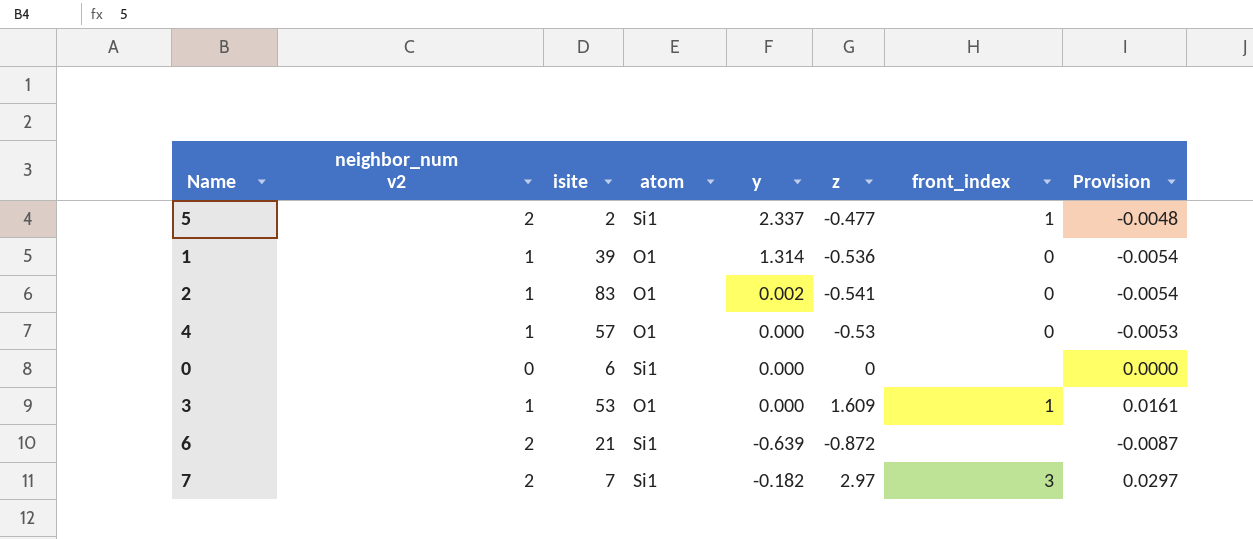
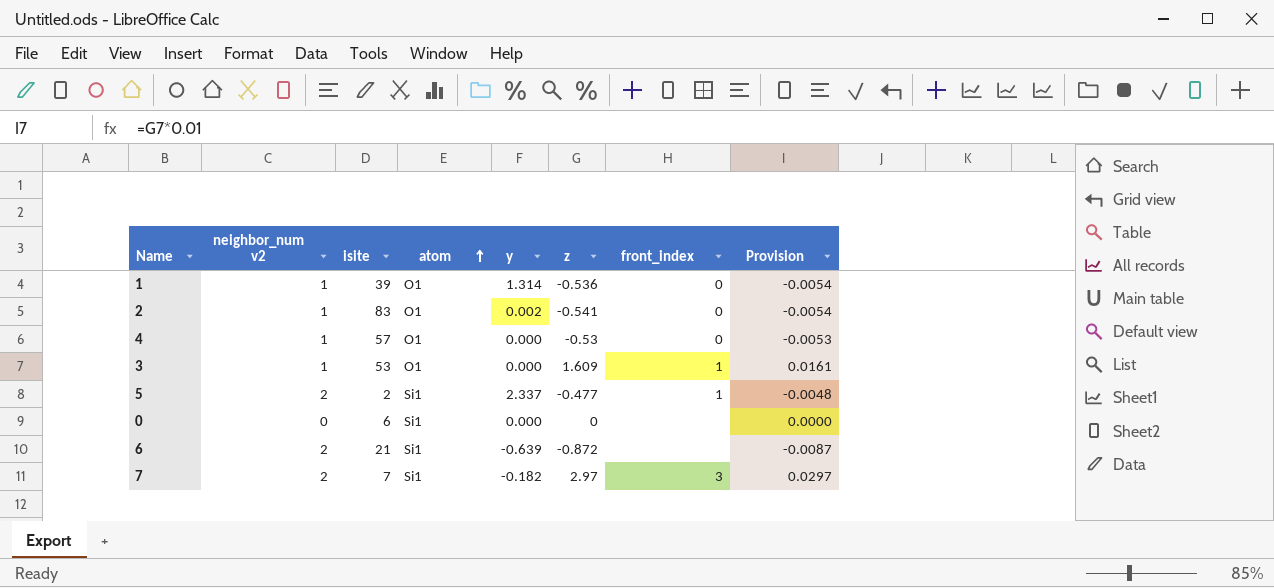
row order: none -> atom ascending

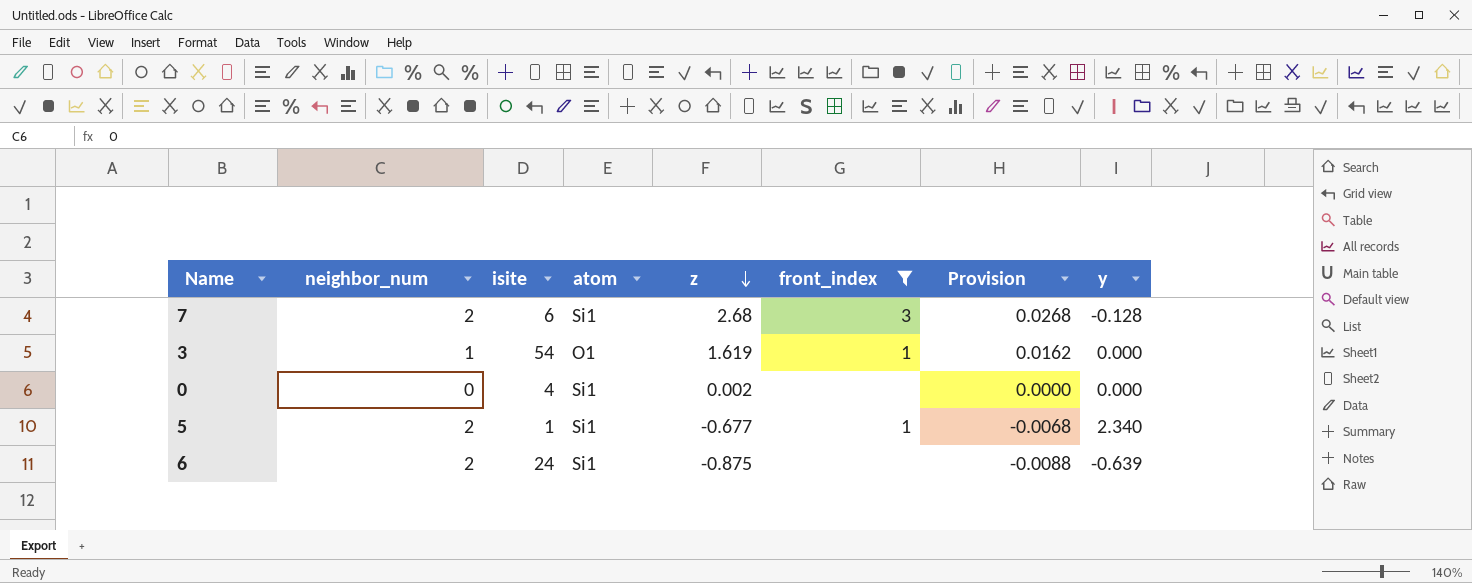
filter: none -> front_index != 0
row order: atom ascending -> z descending
column name: neighbor_num v2 -> neighbor_num
column y | position: 5 -> 8
7 | isite: 7 -> 6
7 | z: 2.97 -> 2.68
7 | Provision: 0.0297 -> 0.0268
7 | y: -0.182 -> -0.128
3 | isite: 53 -> 54
3 | z: 1.609 -> 1.619
3 | Provision: 0.0161 -> 0.0162
0 | isite: 6 -> 4
0 | z: 0 -> 0.002
5 | isite: 2 -> 1
5 | z: -0.477 -> -0.677
5 | Provision: -0.0048 -> -0.0068
5 | y: 2.337 -> 2.340
6 | isite: 21 -> 24
6 | z: -0.872 -> -0.875
6 | Provision: -0.0087 -> -0.0088

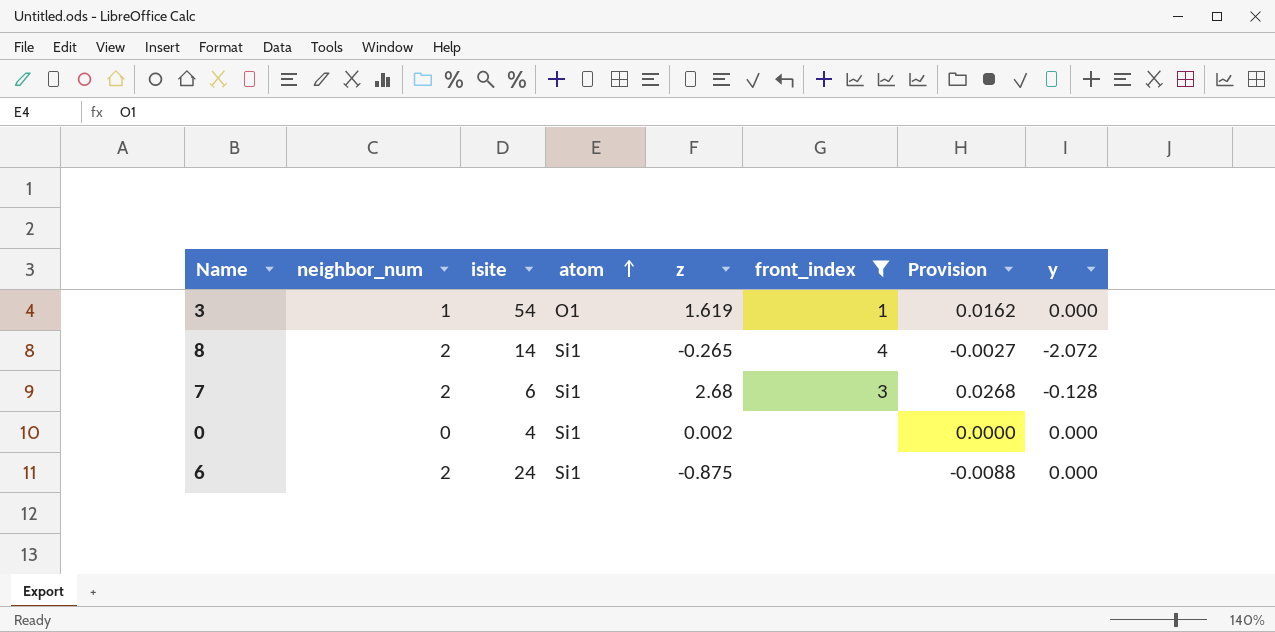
row order: z descending -> atom ascending
row 5: 2 | 1 | Si1 | -0.677 | 1 | -0.0068 | 2.340 -> none
row 8: none -> 2 | 14 | Si1 | -0.265 | 4 | -0.0027 | -2.072
6 | y: -0.639 -> 0.000

